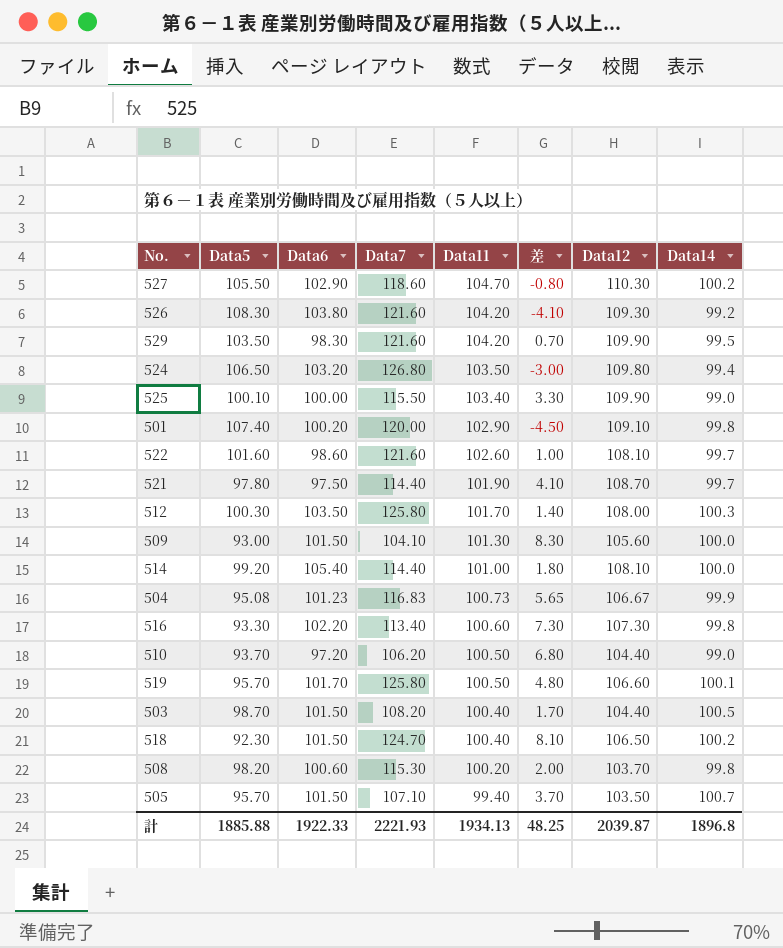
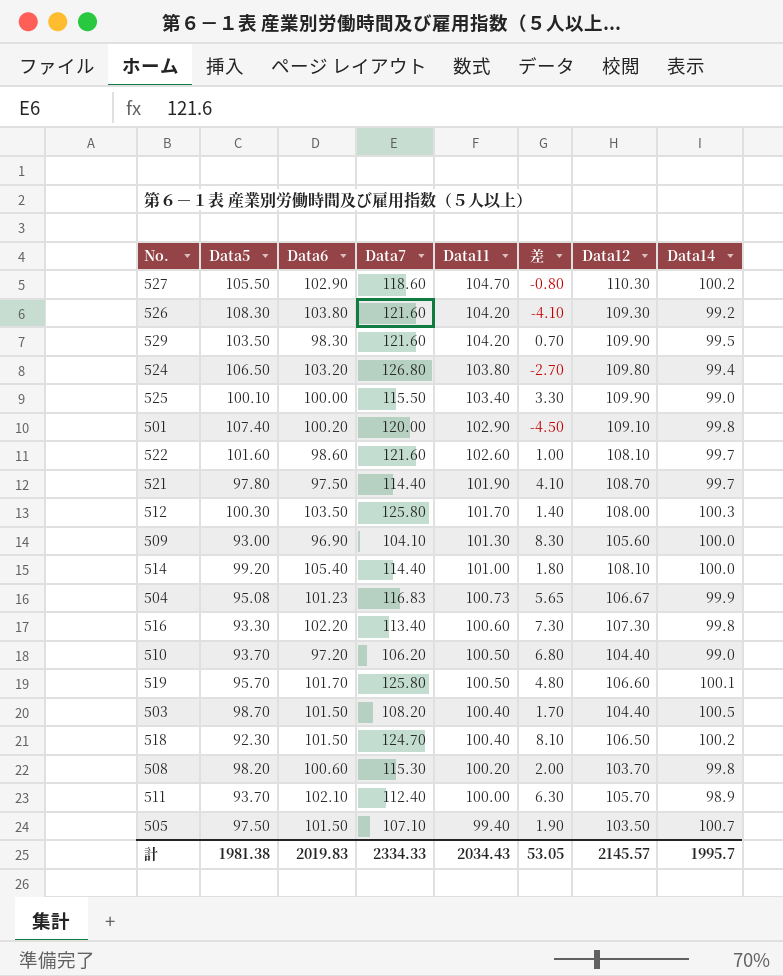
524 | Data11: 103.50 -> 103.80
524 | 差: -3.00 -> -2.70
509 | Data6: 101.50 -> 96.90
row 511: none -> 93.70 | 102.10 | 112.40 | 100.00 | 6.30 | 105.70 | 98.9
505 | Data5: 95.70 -> 97.50
505 | 差: 3.70 -> 1.90
計 | Data5: 1885.88 -> 1981.38
計 | Data6: 1922.33 -> 2019.83
計 | Data7: 2221.93 -> 2334.33
計 | Data11: 1934.13 -> 2034.43
計 | 差: 48.25 -> 53.05
計 | Data12: 2039.87 -> 2145.57
計 | Data14: 1896.8 -> 1995.7

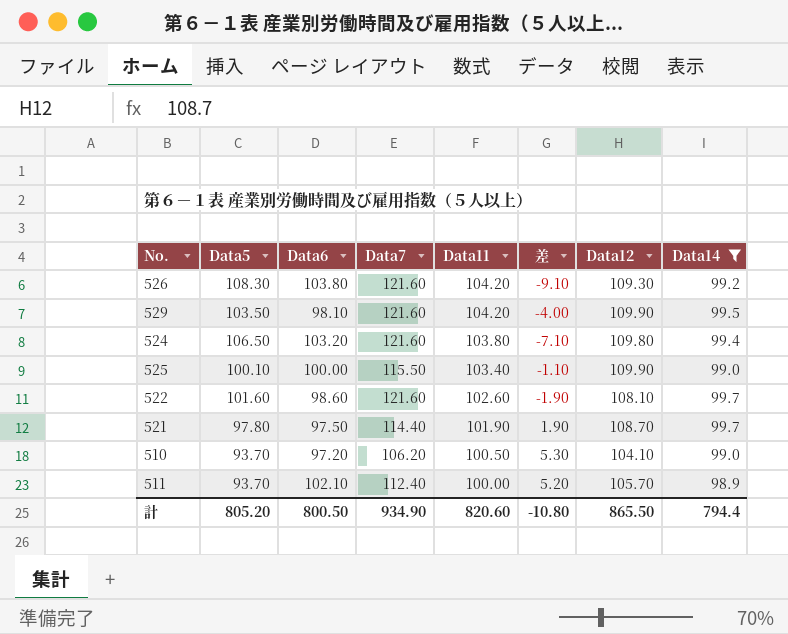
filter: none -> Data14 <= 99.7
column 差 | formula: [Data11] - [Data5] -> [Data14] - [Data5]
529 | Data6: 98.30 -> 98.10
524 | Data7: 126.80 -> 121.60
510 | Data12: 104.40 -> 104.10
計 | Data5: 1981.38 -> 805.20
計 | Data6: 2019.83 -> 800.50
計 | Data7: 2334.33 -> 934.90
計 | Data11: 2034.43 -> 820.60
計 | 差: 53.05 -> -10.80
計 | Data12: 2145.57 -> 865.50
計 | Data14: 1995.7 -> 794.4

